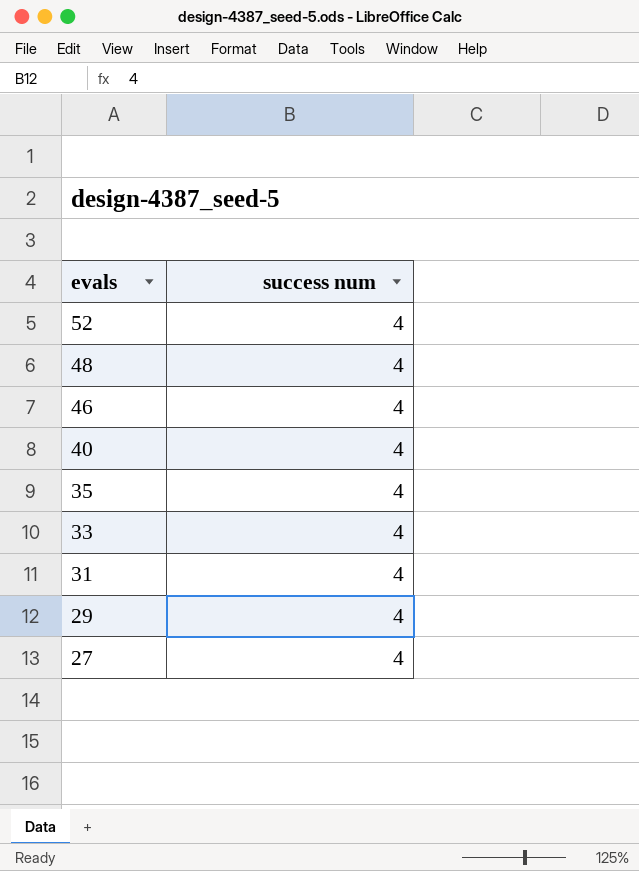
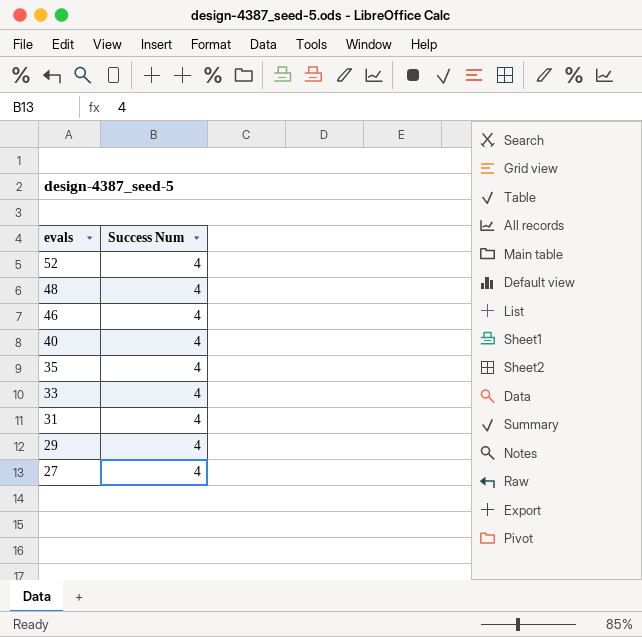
column name: success num -> Success Num

